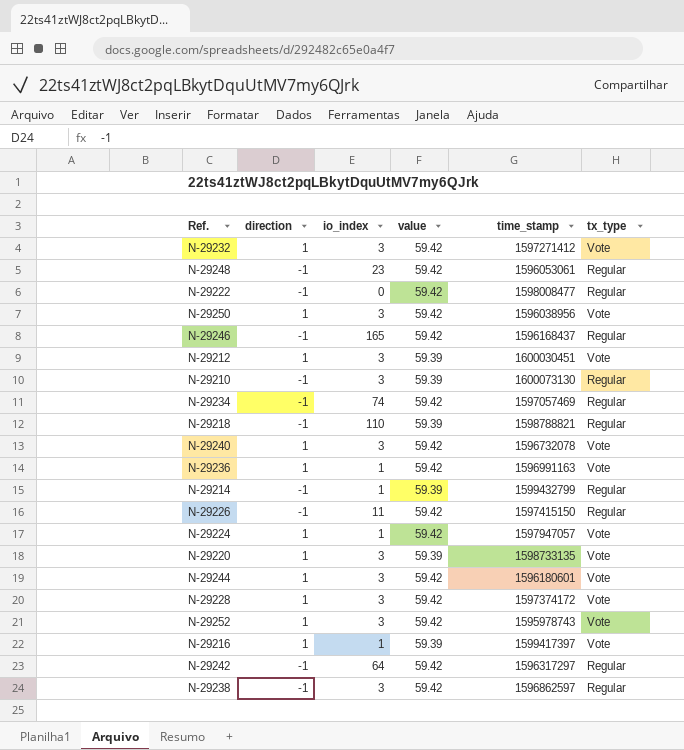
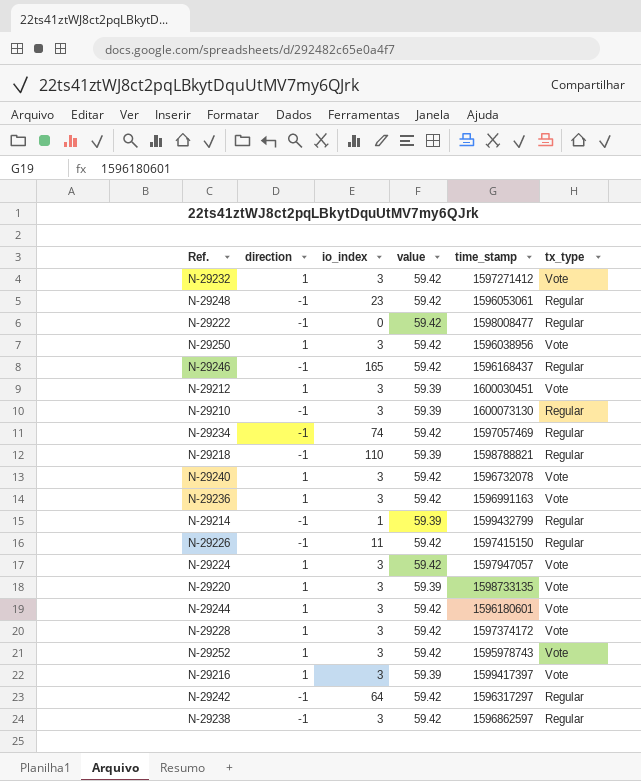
N-29236 | io_index: 1 -> 3
N-29224 | io_index: 1 -> 3
N-29216 | io_index: 1 -> 3

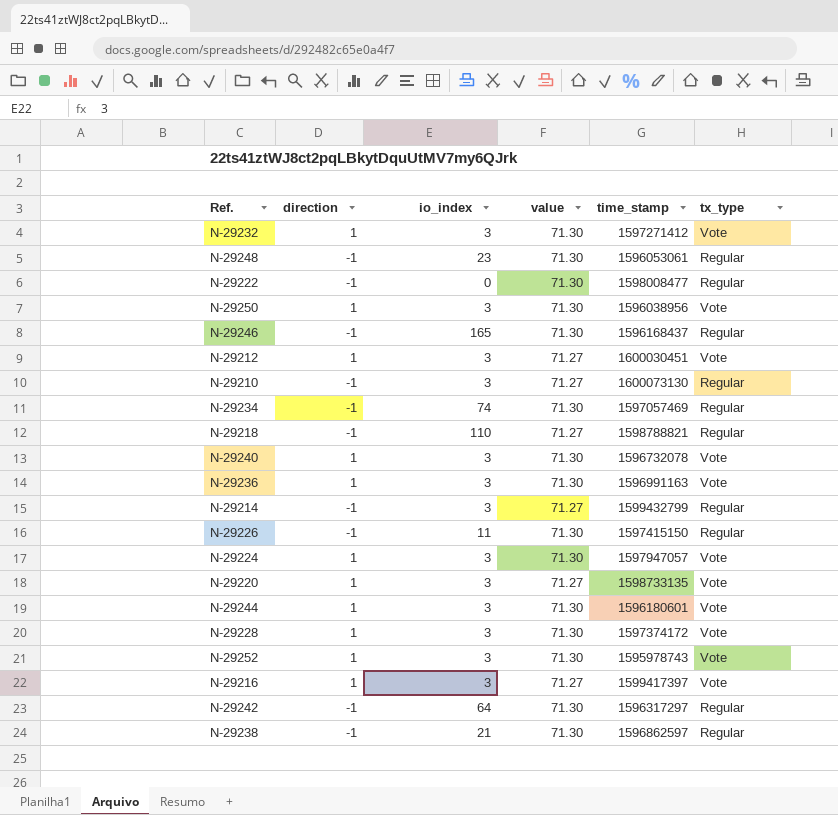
N-29232 | value: 59.42 -> 71.30
N-29248 | value: 59.42 -> 71.30
N-29222 | value: 59.42 -> 71.30
N-29250 | value: 59.42 -> 71.30
N-29246 | value: 59.42 -> 71.30
N-29212 | value: 59.39 -> 71.27
N-29210 | value: 59.39 -> 71.27
N-29234 | value: 59.42 -> 71.30
N-29218 | value: 59.39 -> 71.27
N-29240 | value: 59.42 -> 71.30
N-29236 | value: 59.42 -> 71.30
N-29214 | io_index: 1 -> 3
N-29214 | value: 59.39 -> 71.27
N-29226 | value: 59.42 -> 71.30
N-29224 | value: 59.42 -> 71.30
N-29220 | value: 59.39 -> 71.27
N-29244 | value: 59.42 -> 71.30
N-29228 | value: 59.42 -> 71.30
N-29252 | value: 59.42 -> 71.30
N-29216 | value: 59.39 -> 71.27
N-29242 | value: 59.42 -> 71.30
N-29238 | io_index: 3 -> 21
N-29238 | value: 59.42 -> 71.30

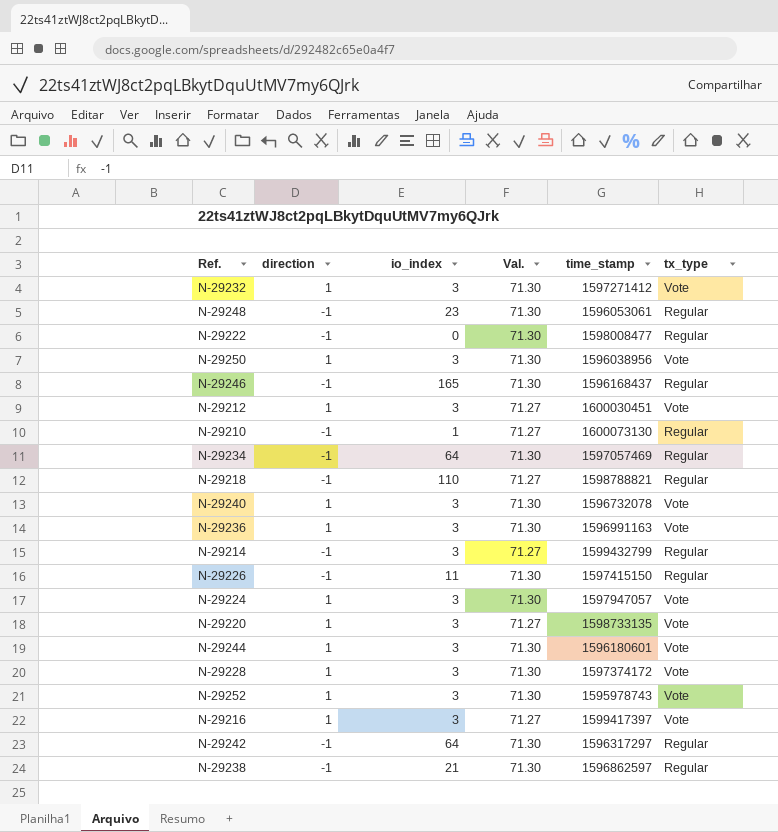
column name: value -> Val.
N-29210 | io_index: 3 -> 1
N-29234 | io_index: 74 -> 64

